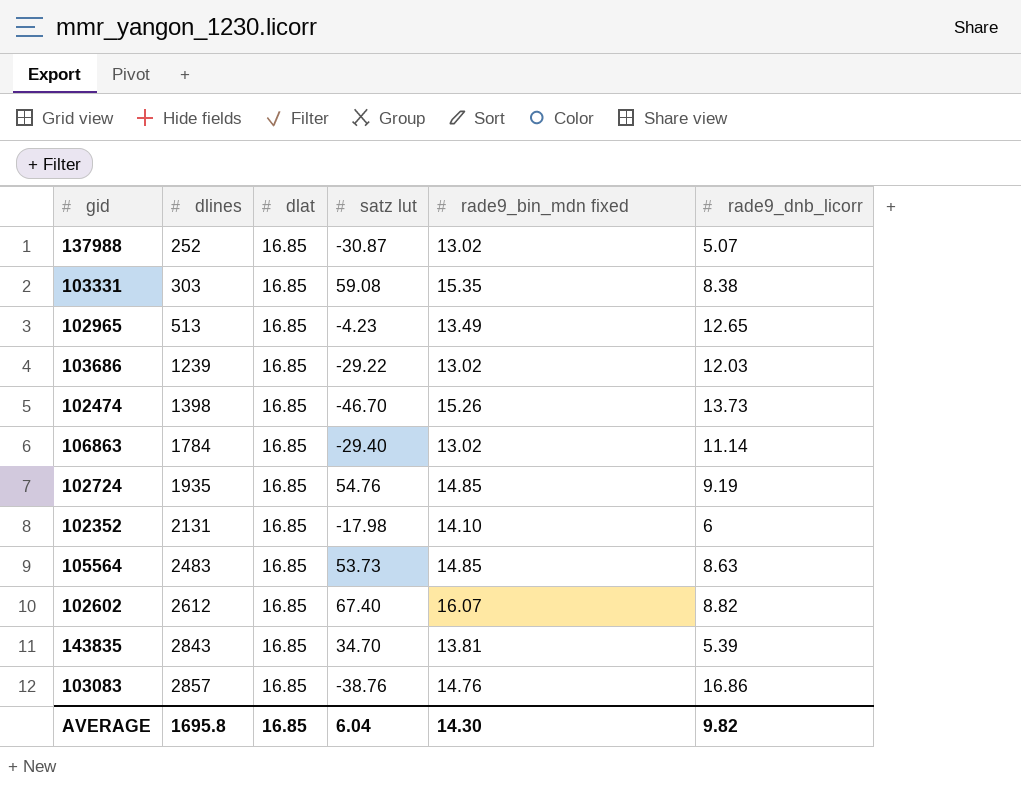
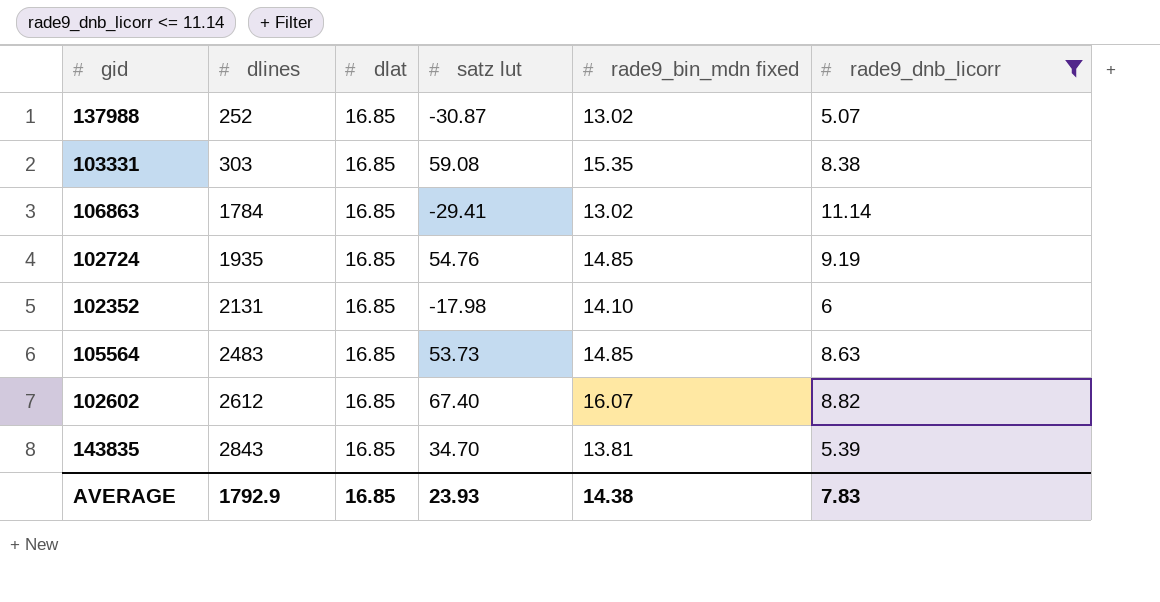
filter: none -> rade9_dnb_licorr <= 11.14
106863 | satz lut: -29.40 -> -29.41
AVERAGE | dlines: 1695.8 -> 1792.9
AVERAGE | satz lut: 6.04 -> 23.93
AVERAGE | rade9_bin_mdn fixed: 14.30 -> 14.38
AVERAGE | rade9_dnb_licorr: 9.82 -> 7.83

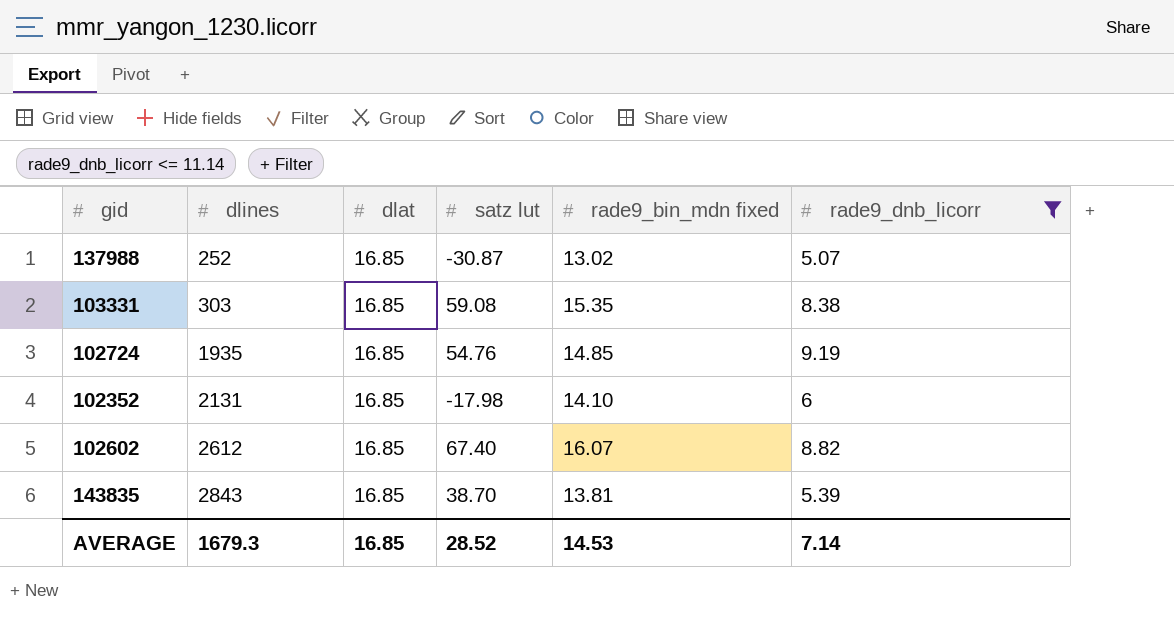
row 106863: 1784 | 16.85 | -29.41 | 13.02 | 11.14 -> none
row 105564: 2483 | 16.85 | 53.73 | 14.85 | 8.63 -> none
143835 | satz lut: 34.70 -> 38.70
AVERAGE | dlines: 1792.9 -> 1679.3
AVERAGE | satz lut: 23.93 -> 28.52
AVERAGE | rade9_bin_mdn fixed: 14.38 -> 14.53
AVERAGE | rade9_dnb_licorr: 7.83 -> 7.14

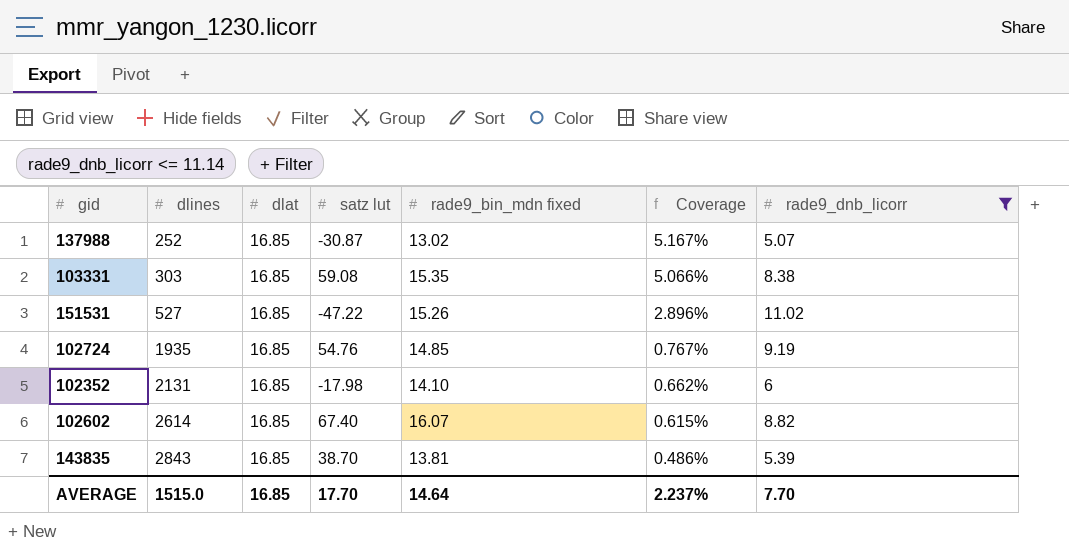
column Coverage | formula: none -> [rade9_bin_mdn fixed] / [dlines]
row 151531: none -> 527 | 16.85 | -47.22 | 15.26 | 2.896% | 11.02
102602 | dlines: 2612 -> 2614
AVERAGE | dlines: 1679.3 -> 1515.0
AVERAGE | satz lut: 28.52 -> 17.70
AVERAGE | rade9_bin_mdn fixed: 14.53 -> 14.64
AVERAGE | rade9_dnb_licorr: 7.14 -> 7.70

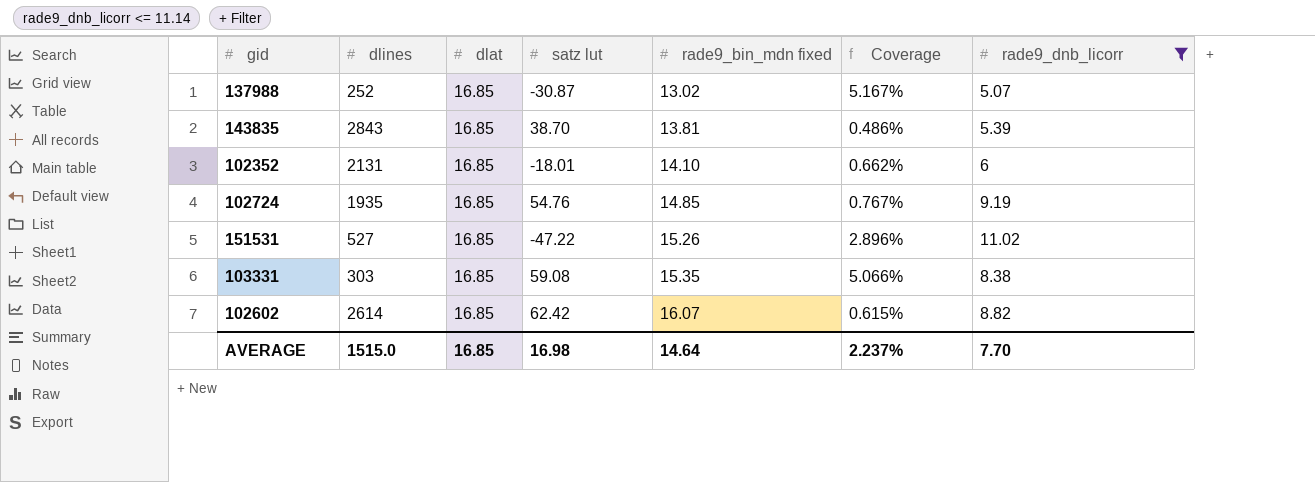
row order: dlines ascending -> rade9_bin_mdn fixed ascending
102352 | satz lut: -17.98 -> -18.01
102602 | satz lut: 67.40 -> 62.42
AVERAGE | satz lut: 17.70 -> 16.98

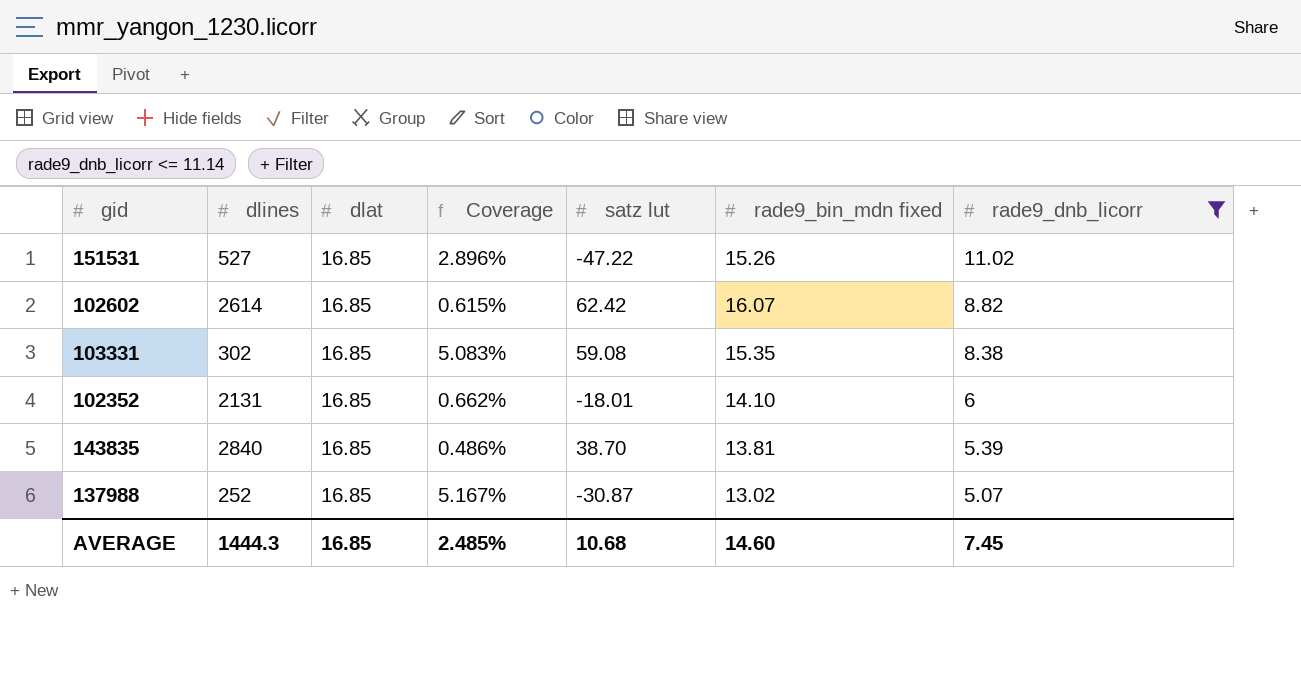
row order: rade9_bin_mdn fixed ascending -> rade9_dnb_licorr descending
column Coverage | position: 6 -> 4
row 102724: 1935 | 16.85 | 54.76 | 14.85 | 0.767% | 9.19 -> none
103331 | dlines: 303 -> 302
103331 | Coverage: 5.066% -> 5.083%
143835 | dlines: 2843 -> 2840
AVERAGE | dlines: 1515.0 -> 1444.3
AVERAGE | Coverage: 2.237% -> 2.485%
AVERAGE | satz lut: 16.98 -> 10.68
AVERAGE | rade9_bin_mdn fixed: 14.64 -> 14.60
AVERAGE | rade9_dnb_licorr: 7.70 -> 7.45

